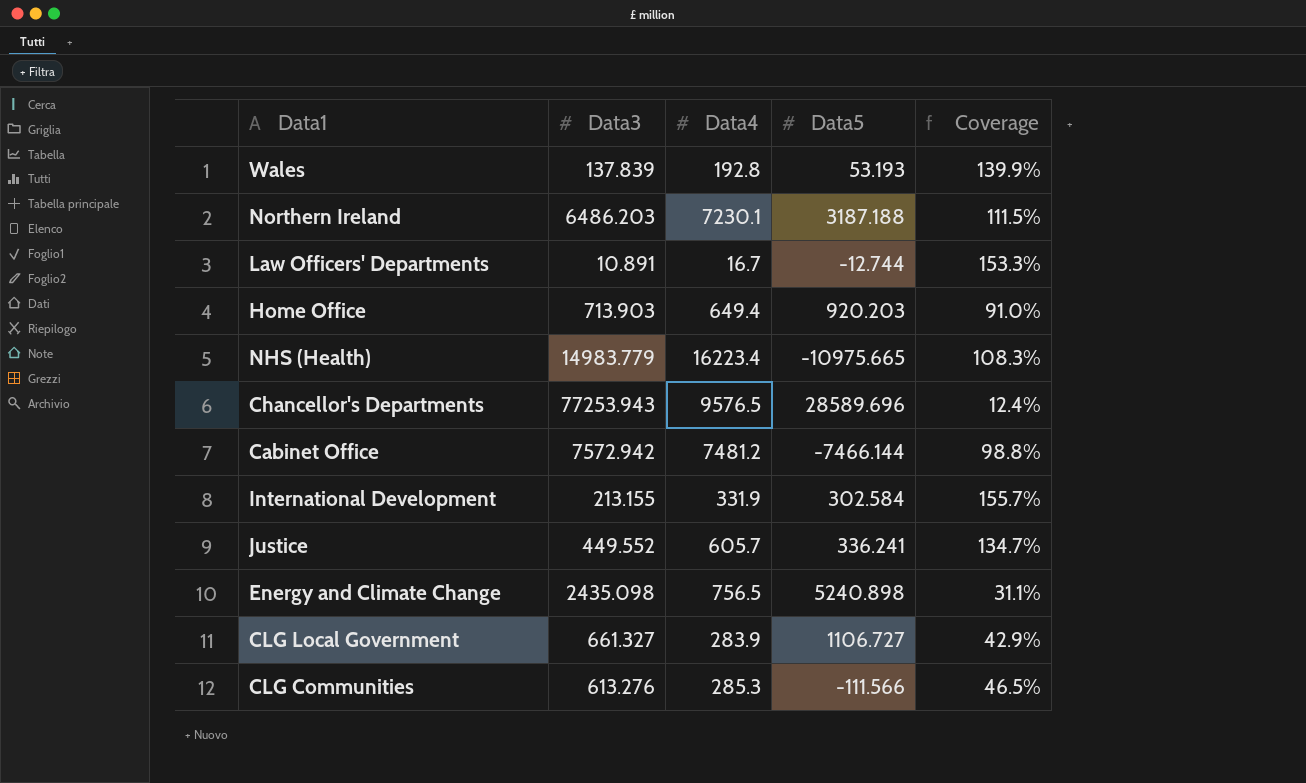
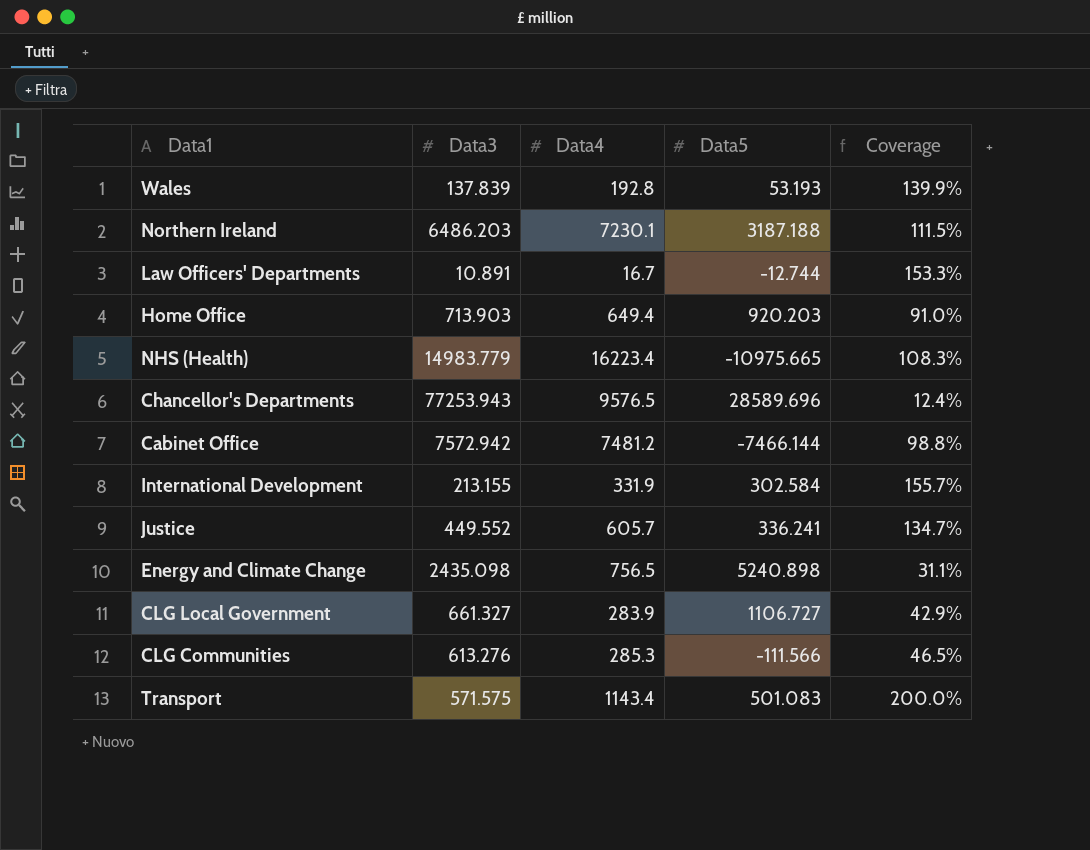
row Transport: none -> 571.575 | 1143.4 | 501.083 | 200.0%

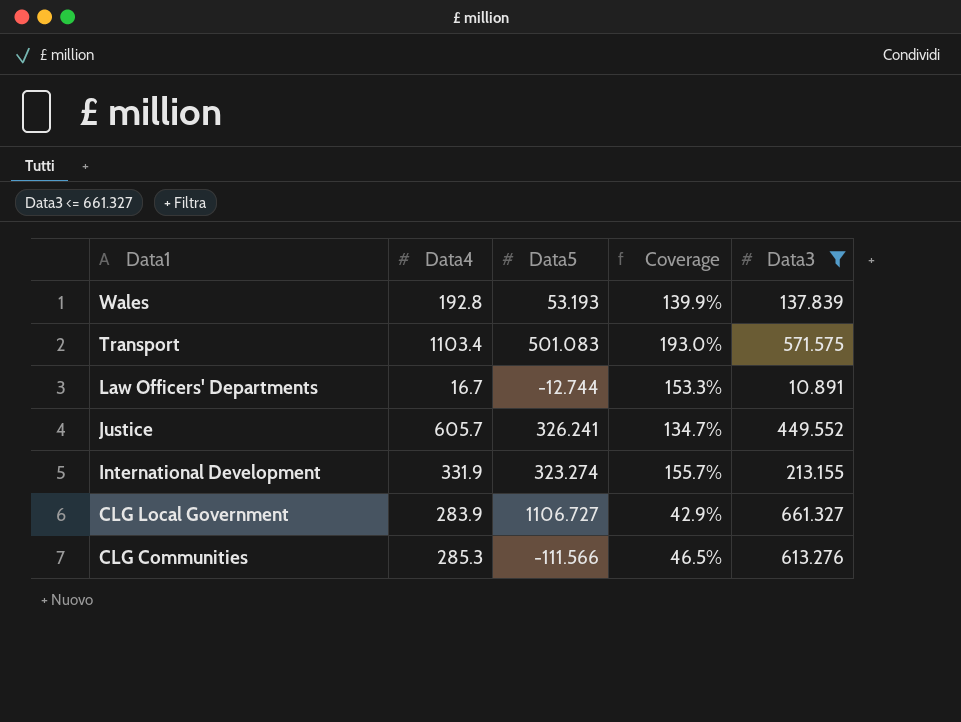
filter: none -> Data3 <= 661.327
row order: none -> Data1 descending
column Data3 | position: 2 -> 5
Transport | Data4: 1143.4 -> 1103.4
Transport | Coverage: 200.0% -> 193.0%
Justice | Data5: 336.241 -> 326.241
International Development | Data5: 302.584 -> 323.274

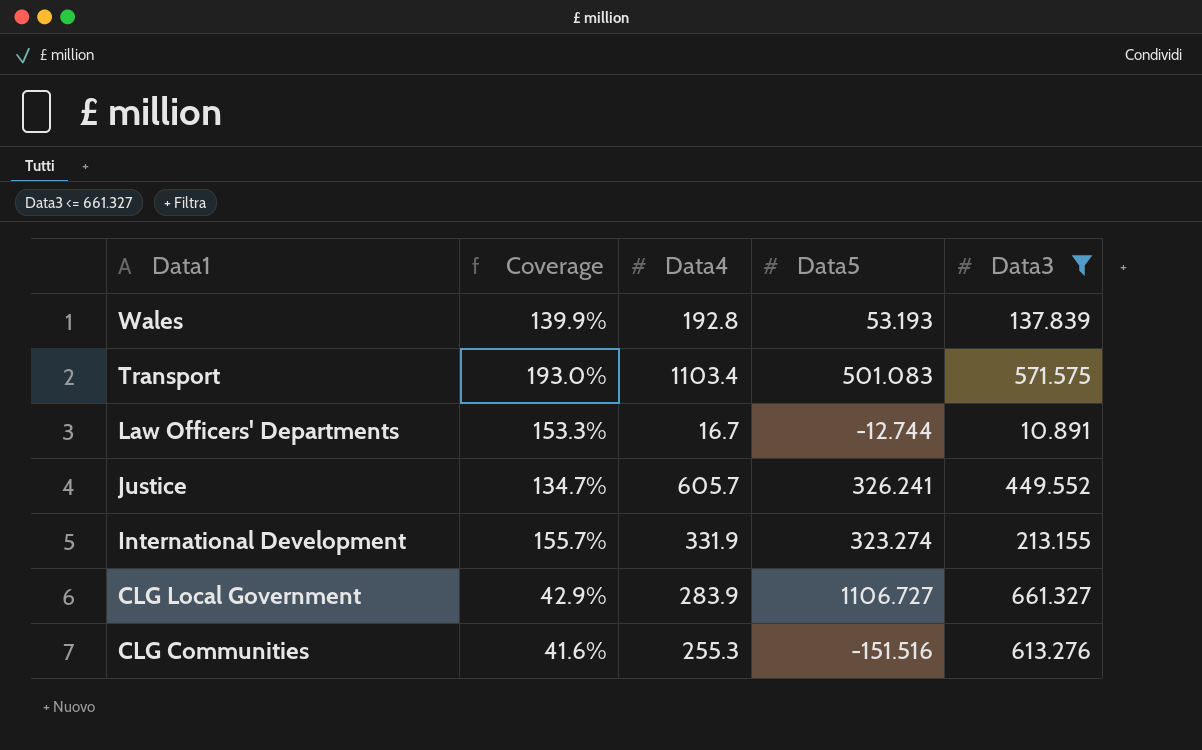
column Coverage | position: 4 -> 2
CLG Communities | Coverage: 46.5% -> 41.6%
CLG Communities | Data4: 285.3 -> 255.3
CLG Communities | Data5: -111.566 -> -151.516

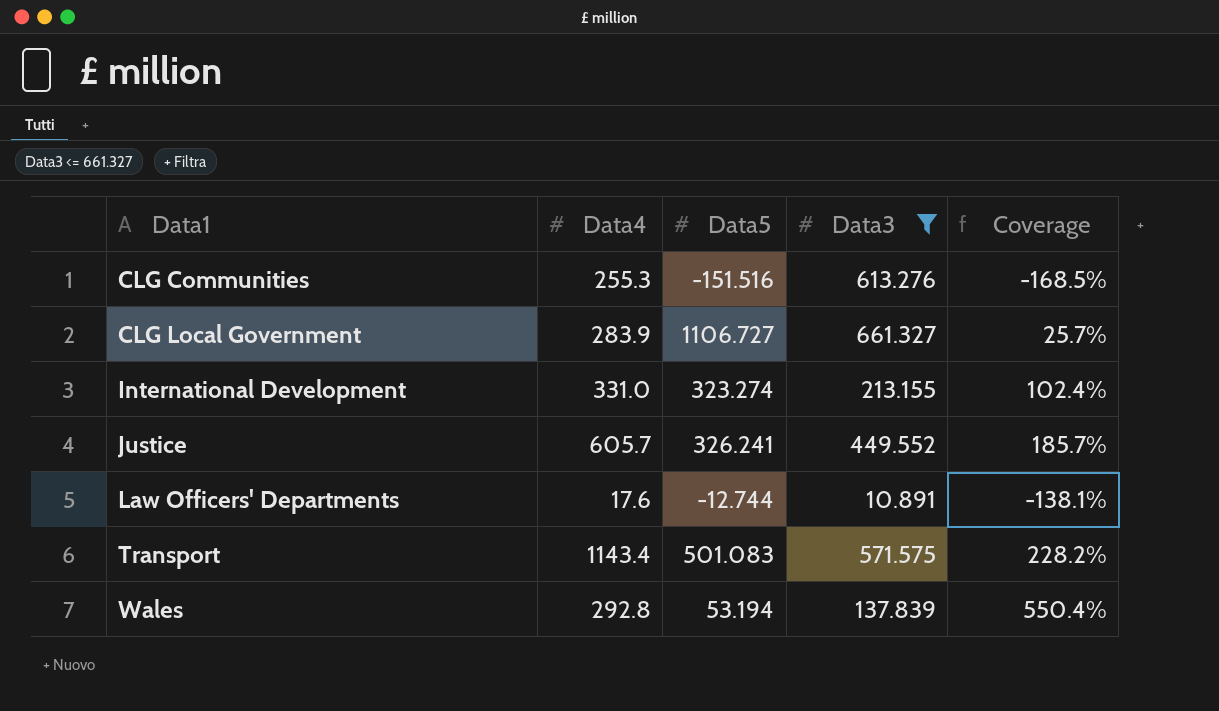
row order: Data1 descending -> Data1 ascending
column Coverage | formula: [Data4] / [Data3] -> [Data4] / [Data5]
column Coverage | position: 2 -> 5
International Development | Data4: 331.9 -> 331.0
Law Officers' Departments | Data4: 16.7 -> 17.6
Transport | Data4: 1103.4 -> 1143.4
Wales | Data4: 192.8 -> 292.8
Wales | Data5: 53.193 -> 53.194

